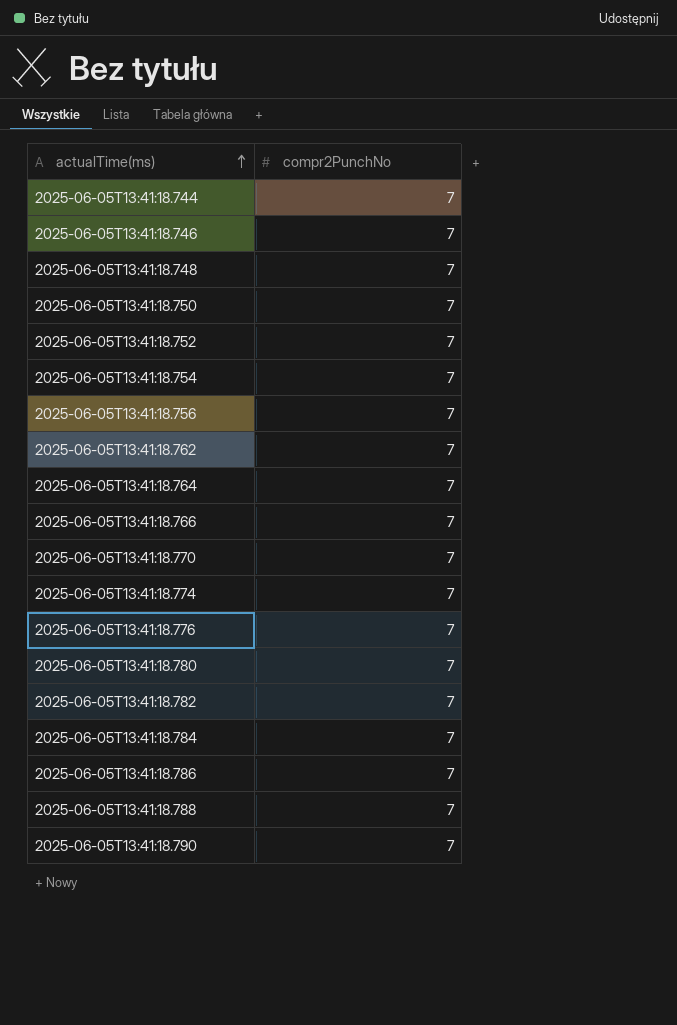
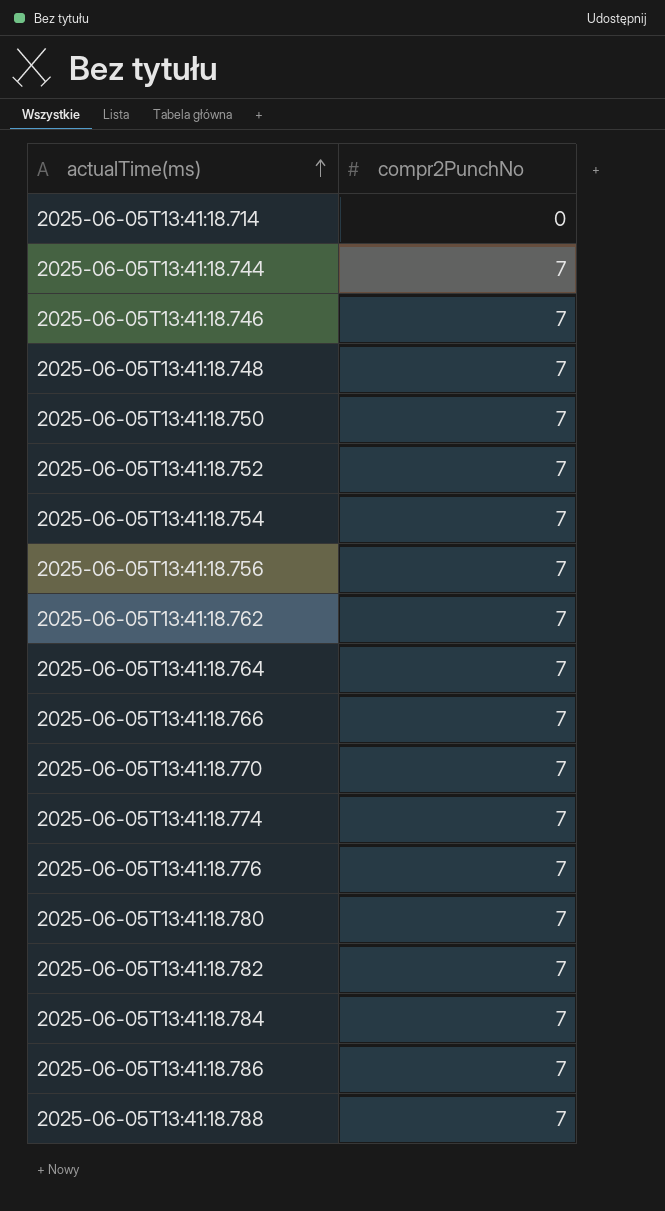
row 2025-06-05T13:41:18.790: 7 -> none
row 2025-06-05T13:41:18.714: none -> 0

